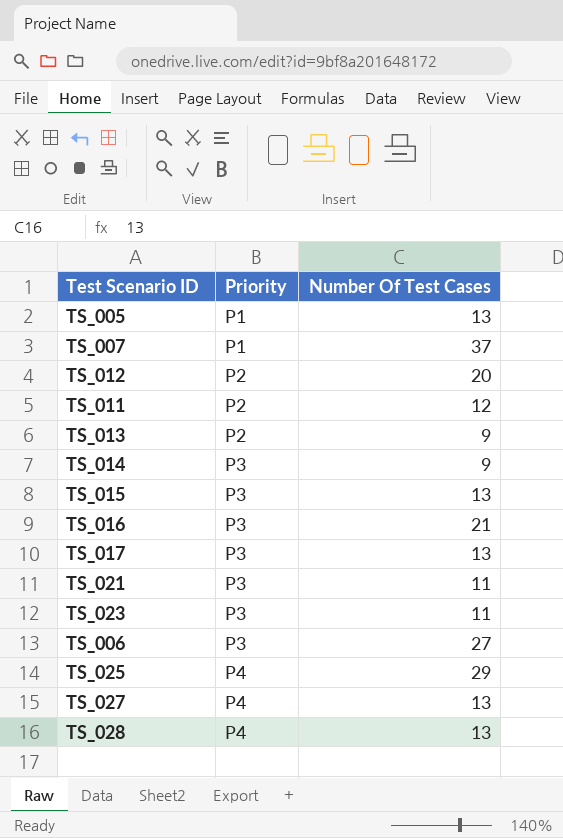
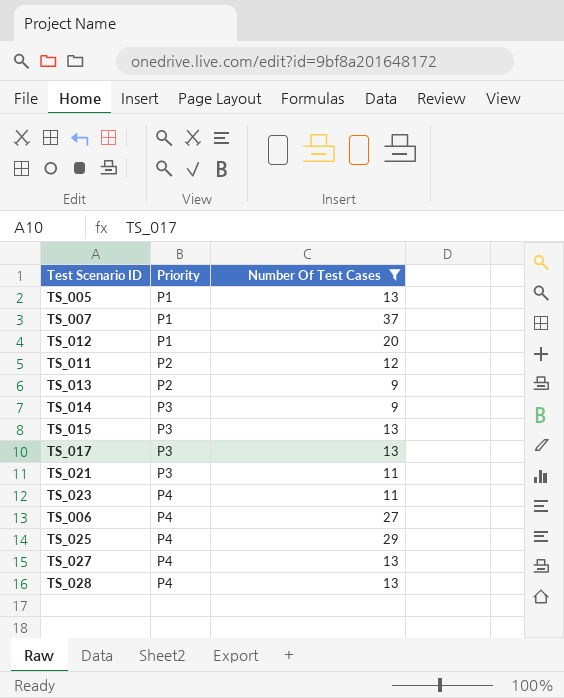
filter: none -> Number Of Test Cases != 21
TS_012 | Priority: P2 -> P1
TS_023 | Priority: P3 -> P4
TS_006 | Priority: P3 -> P4

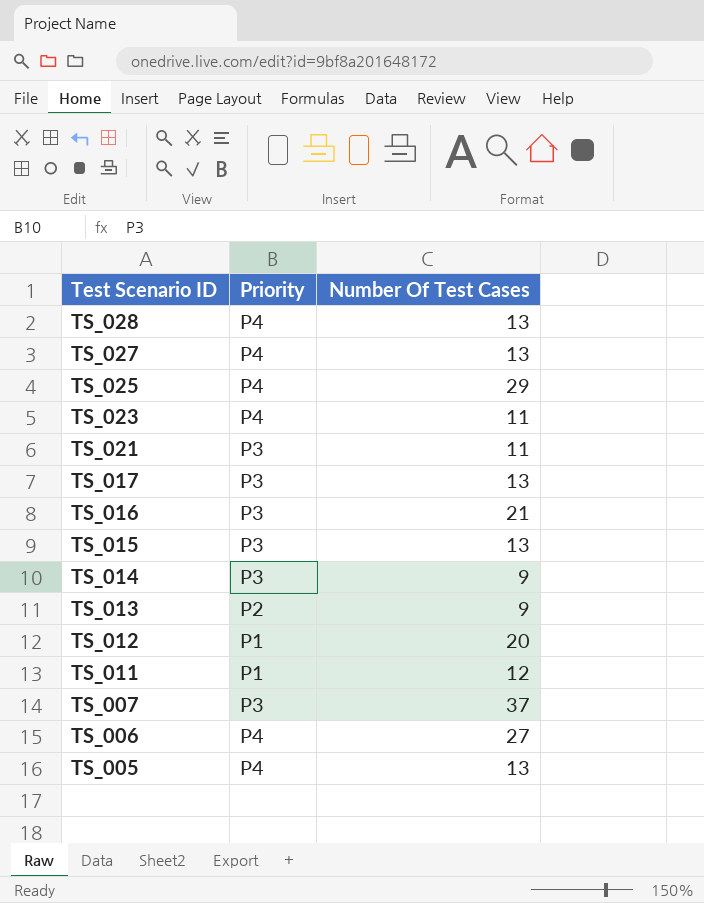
filter: Number Of Test Cases != 21 -> none
row order: Priority ascending -> Test Scenario ID descending
TS_011 | Priority: P2 -> P1
TS_007 | Priority: P1 -> P3
TS_005 | Priority: P1 -> P4

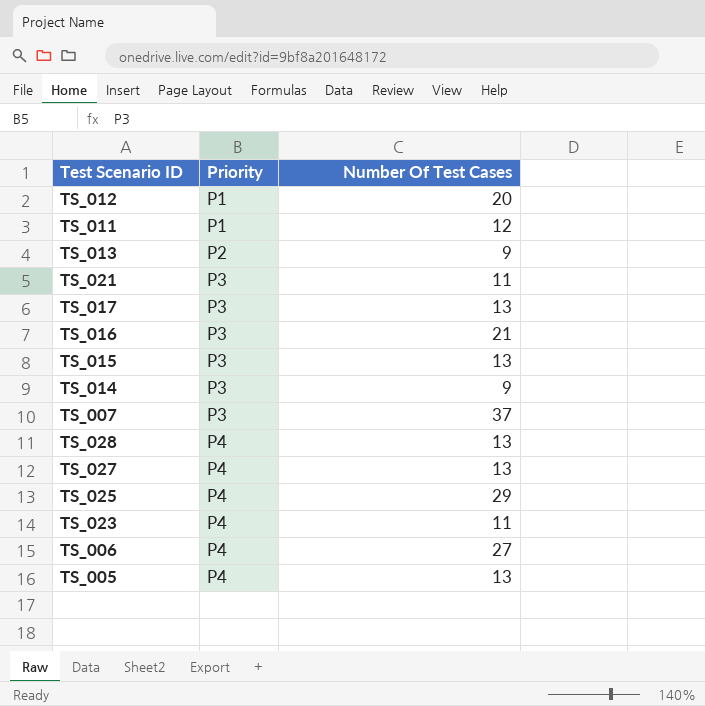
row order: Test Scenario ID descending -> Priority ascending

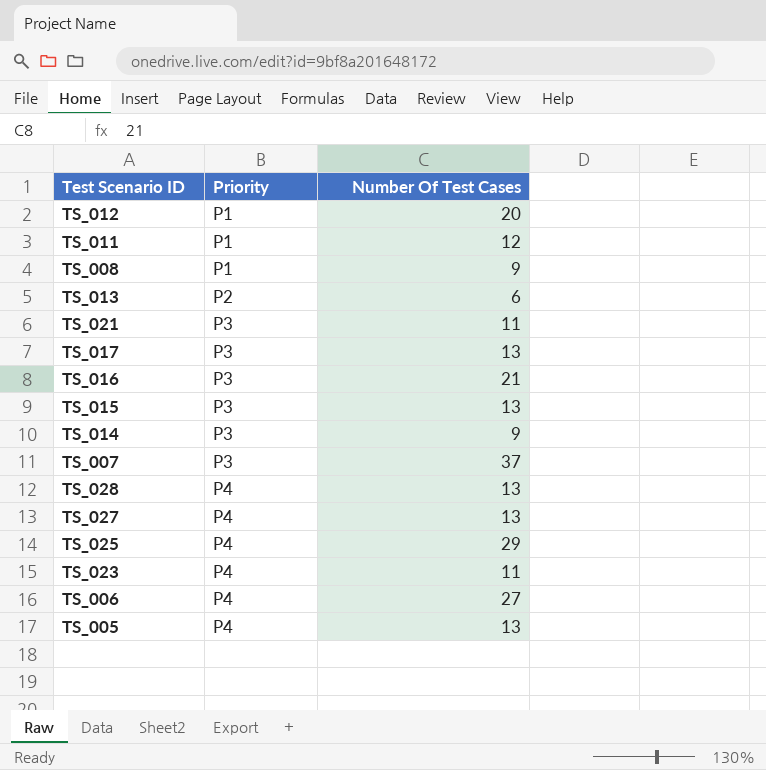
row TS_008: none -> P1 | 9
TS_013 | Number Of Test Cases: 9 -> 6

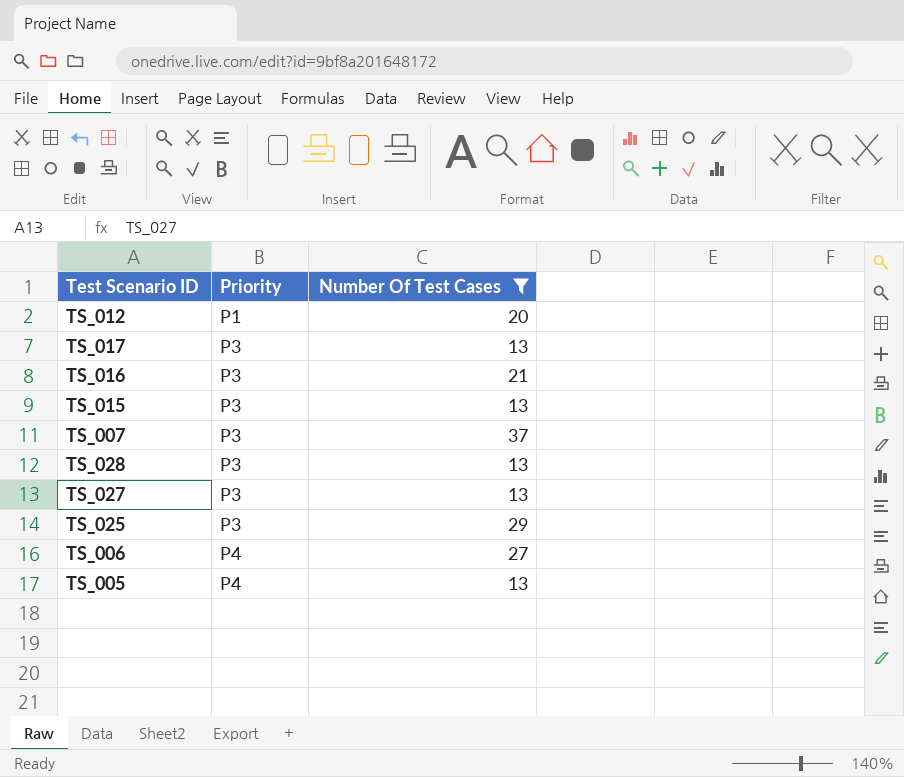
filter: none -> Number Of Test Cases >= 13
TS_028 | Priority: P4 -> P3
TS_027 | Priority: P4 -> P3
TS_025 | Priority: P4 -> P3

